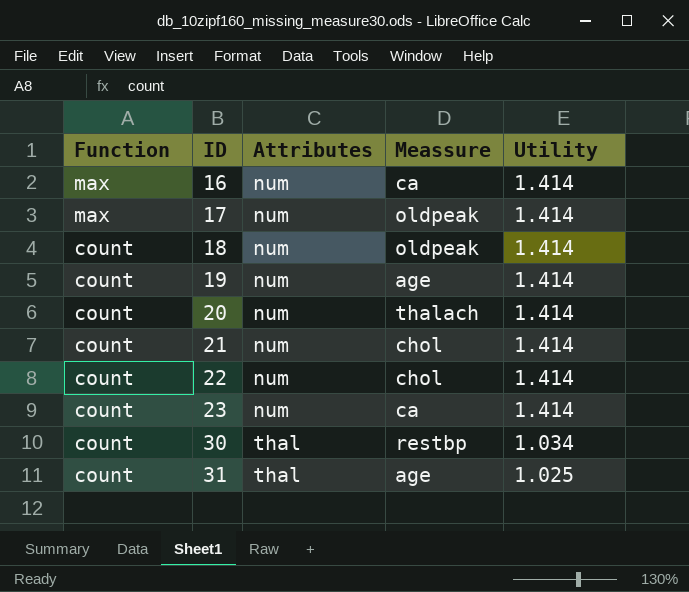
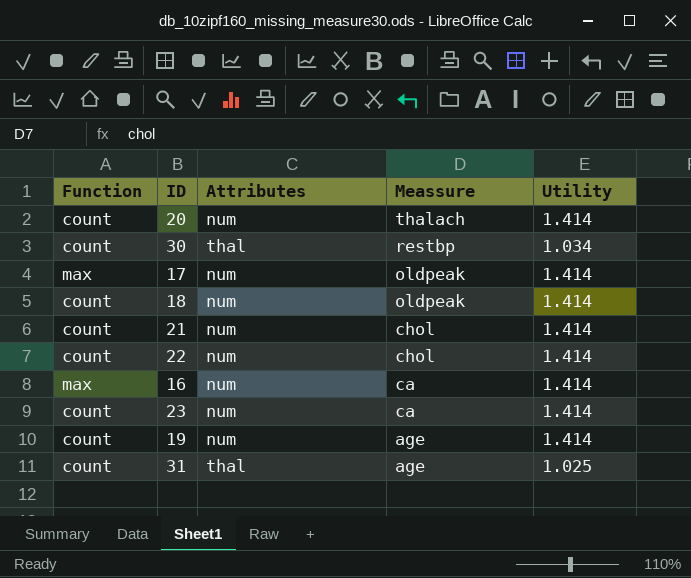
row order: Function descending -> Meassure descending

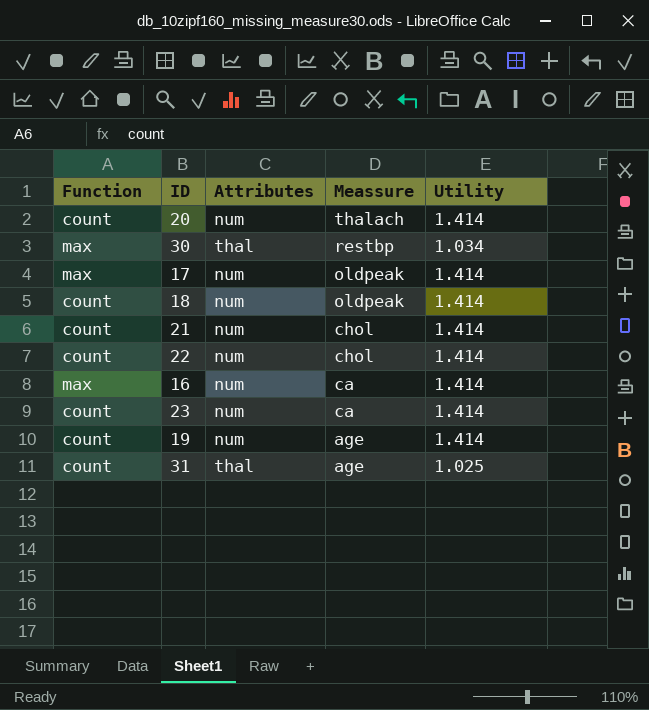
30 | Function: count -> max

